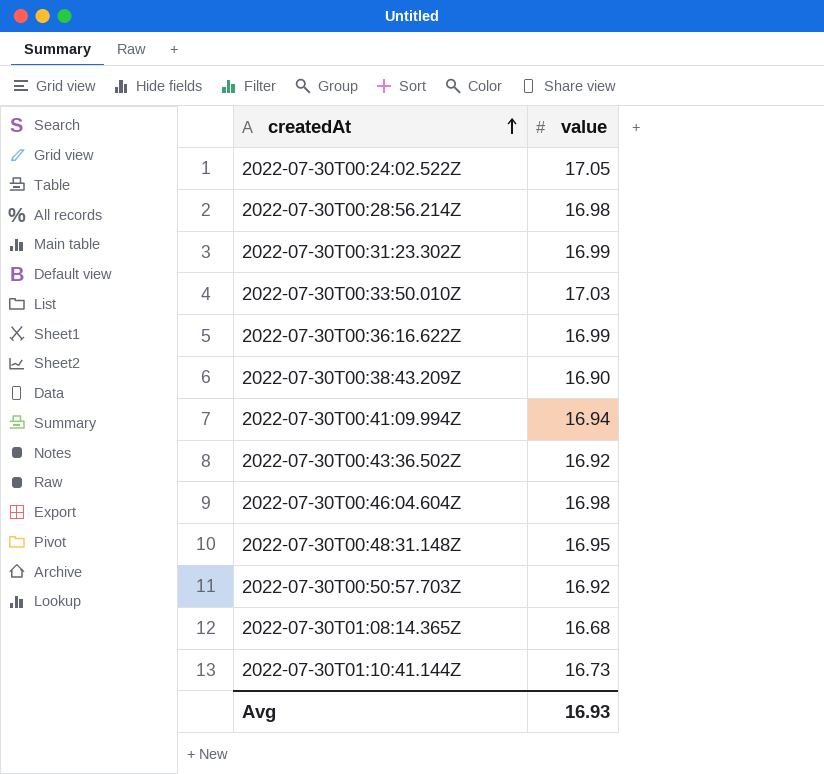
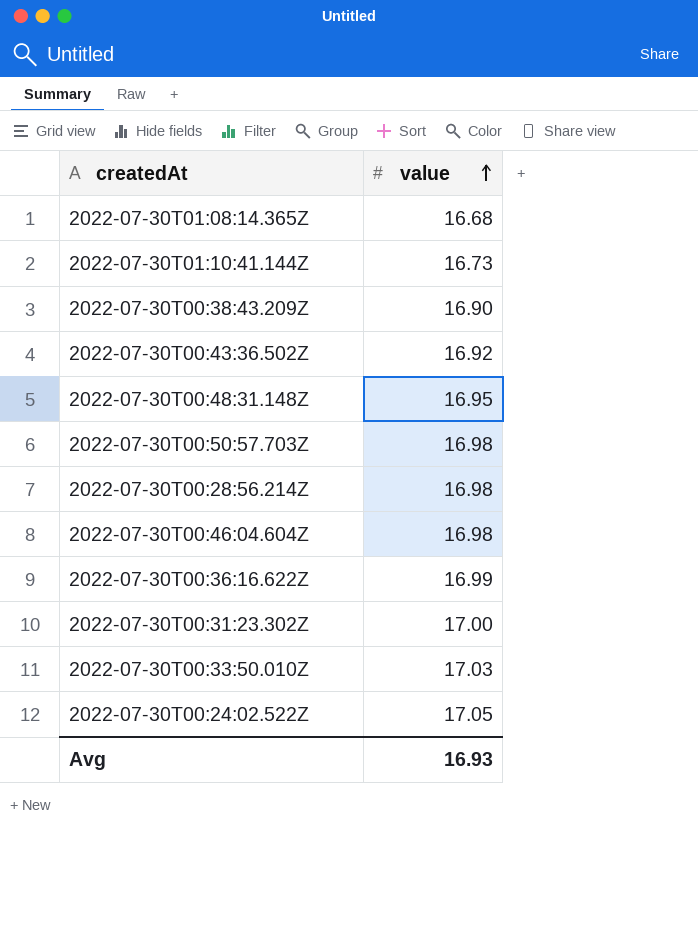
row order: createdAt ascending -> value ascending
row 2022-07-30T00:41:09.994Z: 16.94 -> none
2022-07-30T00:50:57.703Z | value: 16.92 -> 16.98
2022-07-30T00:31:23.302Z | value: 16.99 -> 17.00

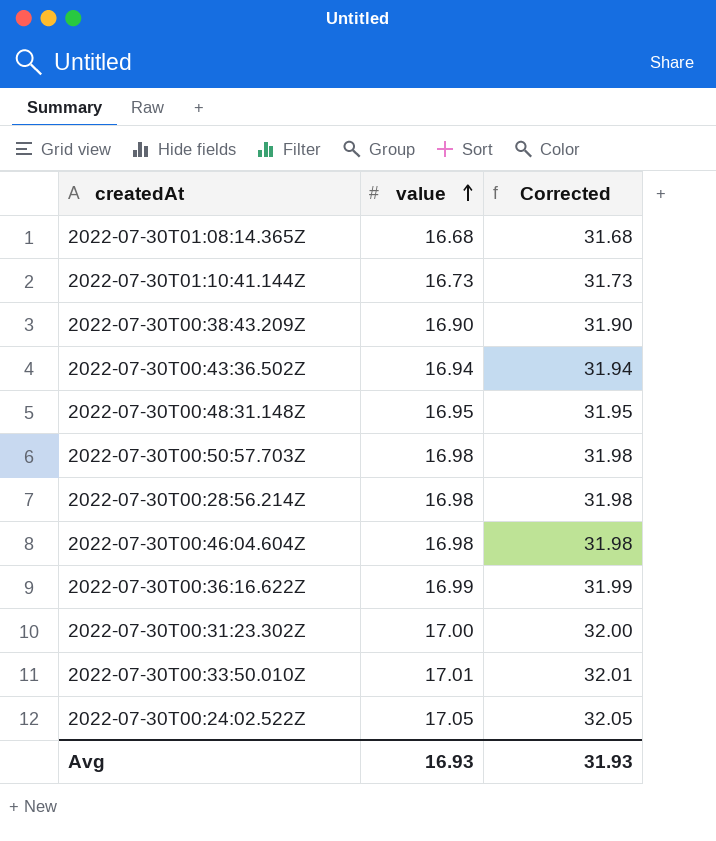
column Corrected | formula: none -> [value] + 15
2022-07-30T00:43:36.502Z | value: 16.92 -> 16.94
2022-07-30T00:33:50.010Z | value: 17.03 -> 17.01

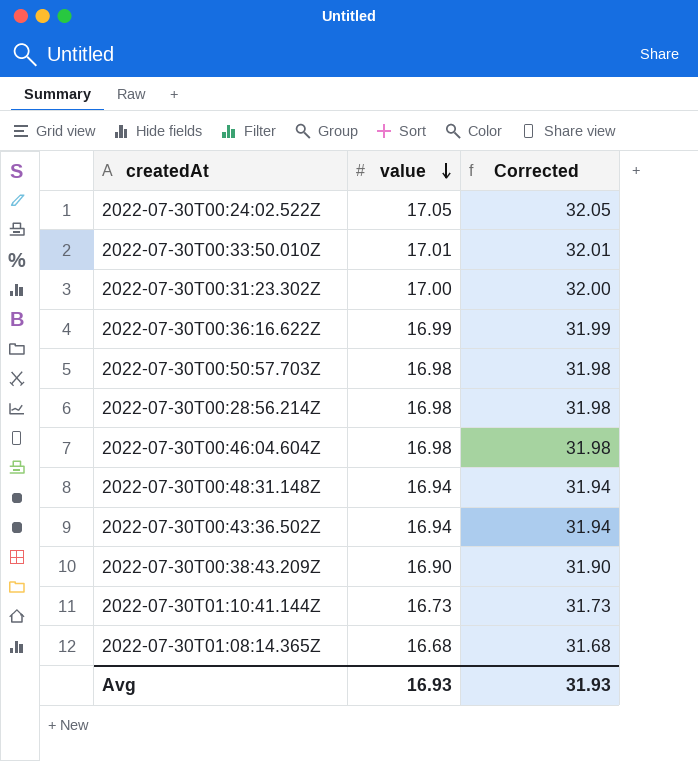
row order: value ascending -> value descending
2022-07-30T00:48:31.148Z | value: 16.95 -> 16.94
2022-07-30T00:48:31.148Z | Corrected: 31.95 -> 31.94

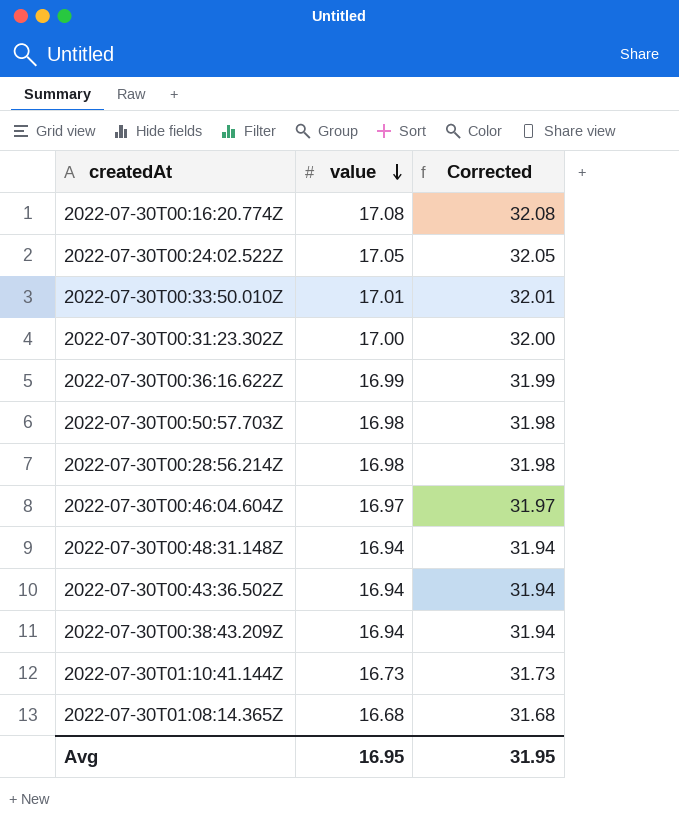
row 2022-07-30T00:16:20.774Z: none -> 17.08 | 32.08
2022-07-30T00:46:04.604Z | value: 16.98 -> 16.97
2022-07-30T00:46:04.604Z | Corrected: 31.98 -> 31.97
2022-07-30T00:38:43.209Z | value: 16.90 -> 16.94
2022-07-30T00:38:43.209Z | Corrected: 31.90 -> 31.94
Avg | value: 16.93 -> 16.95
Avg | Corrected: 31.93 -> 31.95

